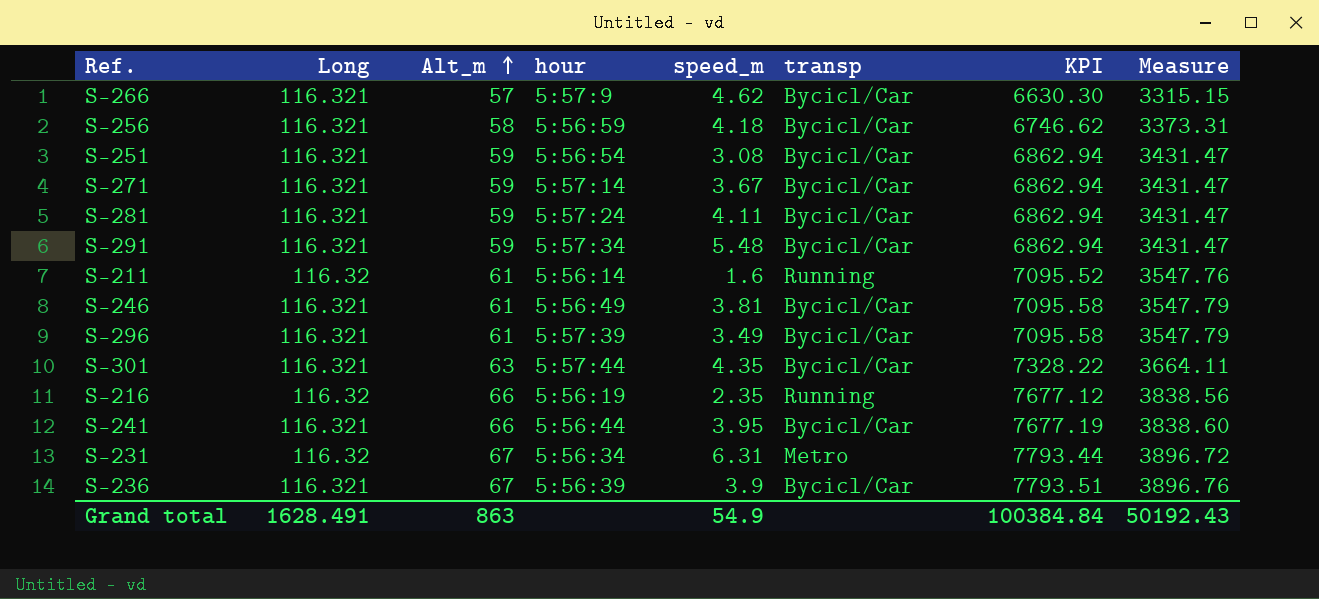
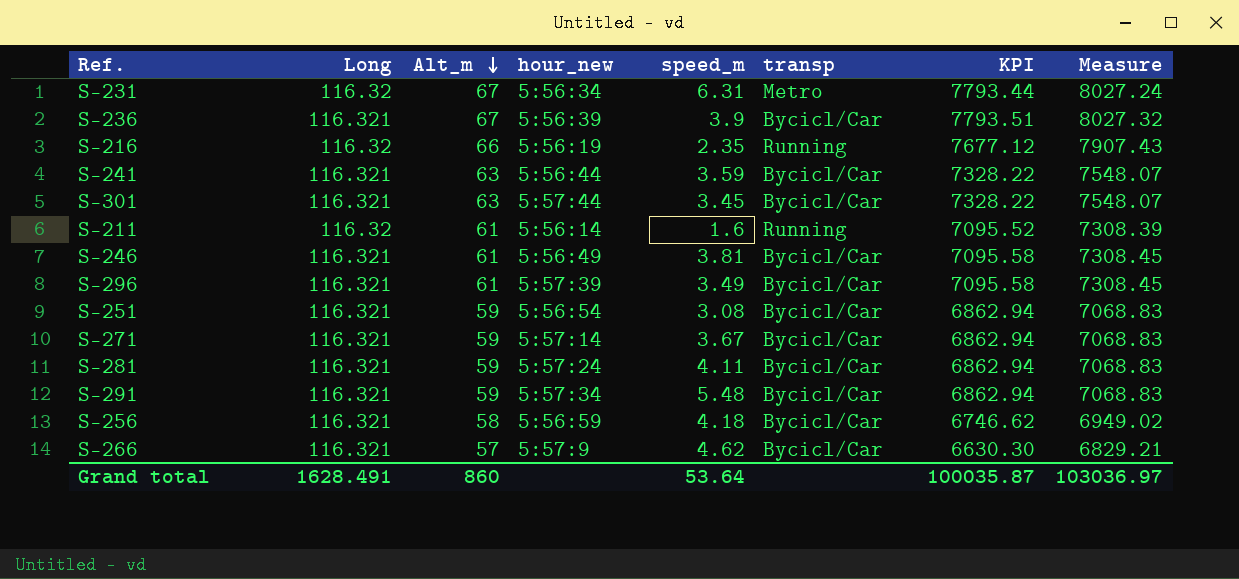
row order: Alt_m ascending -> Alt_m descending
column name: hour -> hour_new
column Measure | formula: [KPI] * 0.5 -> [KPI] * 1.03
S-241 | Alt_m: 66 -> 63
S-241 | speed_m: 3.95 -> 3.59
S-241 | KPI: 7677.19 -> 7328.22
S-301 | speed_m: 4.35 -> 3.45
Grand total | Alt_m: 863 -> 860
Grand total | speed_m: 54.9 -> 53.64
Grand total | KPI: 100384.84 -> 100035.87
Grand total | Measure: 50192.43 -> 103036.97

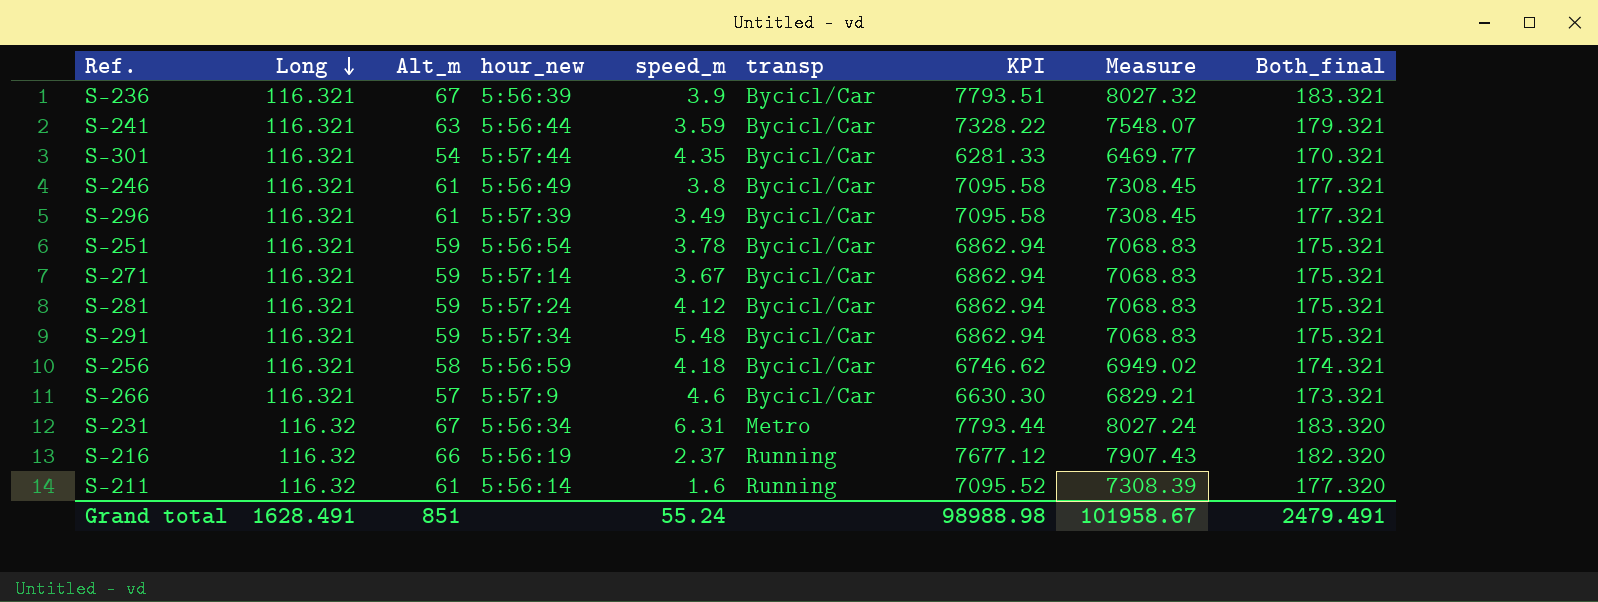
row order: Alt_m descending -> Long descending
column Both_final | formula: none -> [Long] + [Alt_m]
S-301 | Alt_m: 63 -> 54
S-301 | speed_m: 3.45 -> 4.35
S-301 | KPI: 7328.22 -> 6281.33
S-301 | Measure: 7548.07 -> 6469.77
S-246 | speed_m: 3.81 -> 3.8
S-251 | speed_m: 3.08 -> 3.78
S-281 | speed_m: 4.11 -> 4.12
S-266 | speed_m: 4.62 -> 4.6
S-216 | speed_m: 2.35 -> 2.37
Grand total | Alt_m: 860 -> 851
Grand total | speed_m: 53.64 -> 55.24
Grand total | KPI: 100035.87 -> 98988.98
Grand total | Measure: 103036.97 -> 101958.67

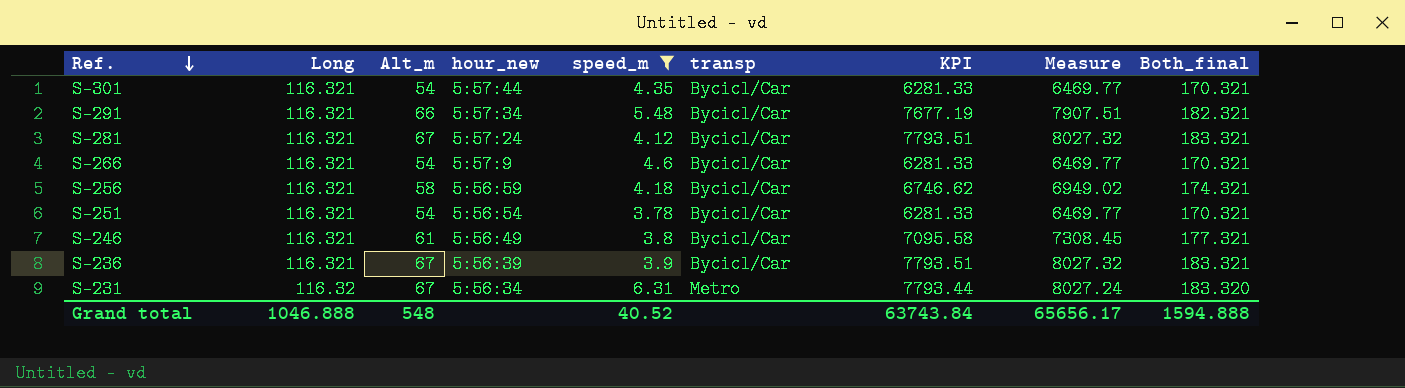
filter: none -> speed_m >= 3.78
row order: Long descending -> Ref. descending
S-291 | Alt_m: 59 -> 66
S-291 | KPI: 6862.94 -> 7677.19
S-291 | Measure: 7068.83 -> 7907.51
S-291 | Both_final: 175.321 -> 182.321
S-281 | Alt_m: 59 -> 67
S-281 | KPI: 6862.94 -> 7793.51
S-281 | Measure: 7068.83 -> 8027.32
S-281 | Both_final: 175.321 -> 183.321
S-266 | Alt_m: 57 -> 54
S-266 | KPI: 6630.30 -> 6281.33
S-266 | Measure: 6829.21 -> 6469.77
S-266 | Both_final: 173.321 -> 170.321
S-251 | Alt_m: 59 -> 54
S-251 | KPI: 6862.94 -> 6281.33
S-251 | Measure: 7068.83 -> 6469.77
S-251 | Both_final: 175.321 -> 170.321
Grand total | Long: 1628.491 -> 1046.888
Grand total | Alt_m: 851 -> 548
Grand total | speed_m: 55.24 -> 40.52
Grand total | KPI: 98988.98 -> 63743.84
Grand total | Measure: 101958.67 -> 65656.17
Grand total | Both_final: 2479.491 -> 1594.888

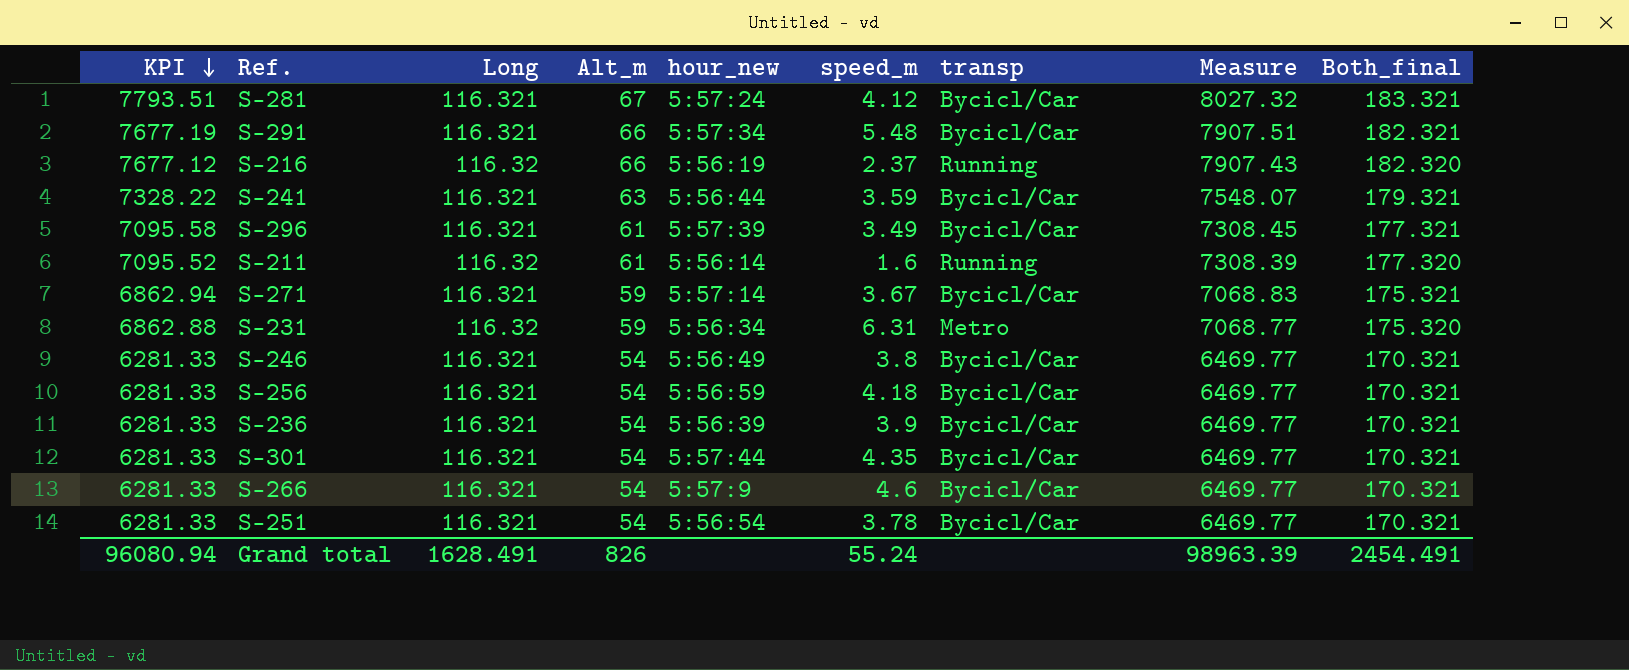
filter: speed_m >= 3.78 -> none
row order: Ref. descending -> KPI descending
column KPI | position: 7 -> 1
S-231 | KPI: 7793.44 -> 6862.88
S-231 | Alt_m: 67 -> 59
S-231 | Measure: 8027.24 -> 7068.77
S-231 | Both_final: 183.320 -> 175.320
S-246 | KPI: 7095.58 -> 6281.33
S-246 | Alt_m: 61 -> 54
S-246 | Measure: 7308.45 -> 6469.77
S-246 | Both_final: 177.321 -> 170.321
S-256 | KPI: 6746.62 -> 6281.33
S-256 | Alt_m: 58 -> 54
S-256 | Measure: 6949.02 -> 6469.77
S-256 | Both_final: 174.321 -> 170.321
S-236 | KPI: 7793.51 -> 6281.33
S-236 | Alt_m: 67 -> 54
S-236 | Measure: 8027.32 -> 6469.77
S-236 | Both_final: 183.321 -> 170.321
Grand total | KPI: 63743.84 -> 96080.94
Grand total | Long: 1046.888 -> 1628.491
Grand total | Alt_m: 548 -> 826
Grand total | speed_m: 40.52 -> 55.24
Grand total | Measure: 65656.17 -> 98963.39
Grand total | Both_final: 1594.888 -> 2454.491

